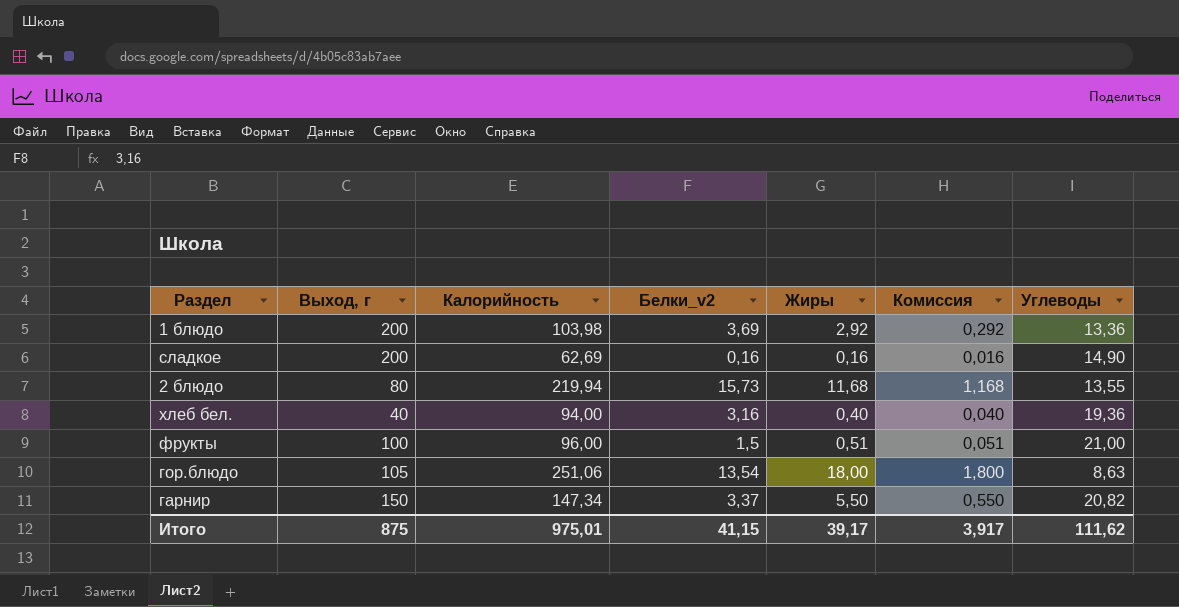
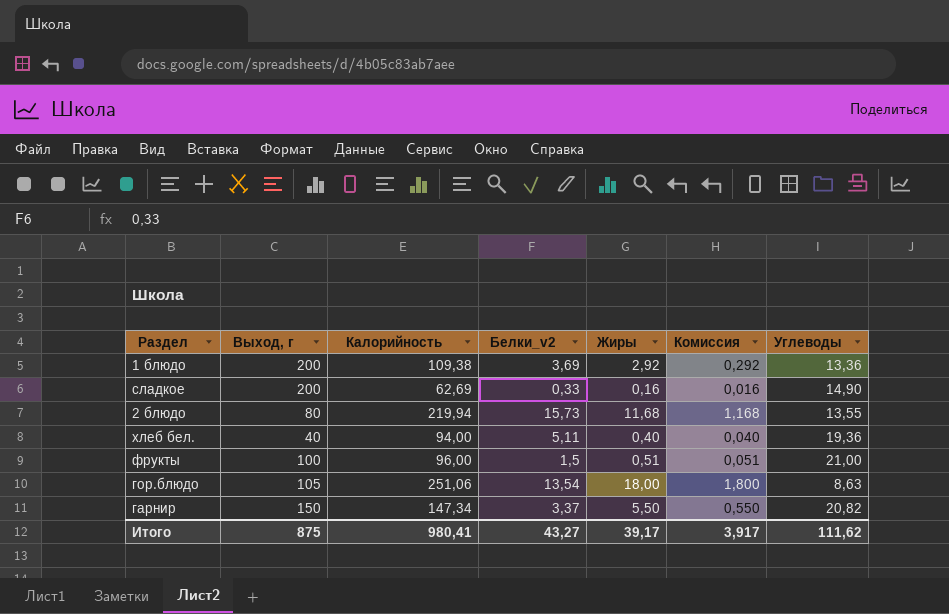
1 блюдо | Калорийность: 103,98 -> 109,38
сладкое | Белки_v2: 0,16 -> 0,33
хлеб бел. | Белки_v2: 3,16 -> 5,11
Итого | Калорийность: 975,01 -> 980,41
Итого | Белки_v2: 41,15 -> 43,27

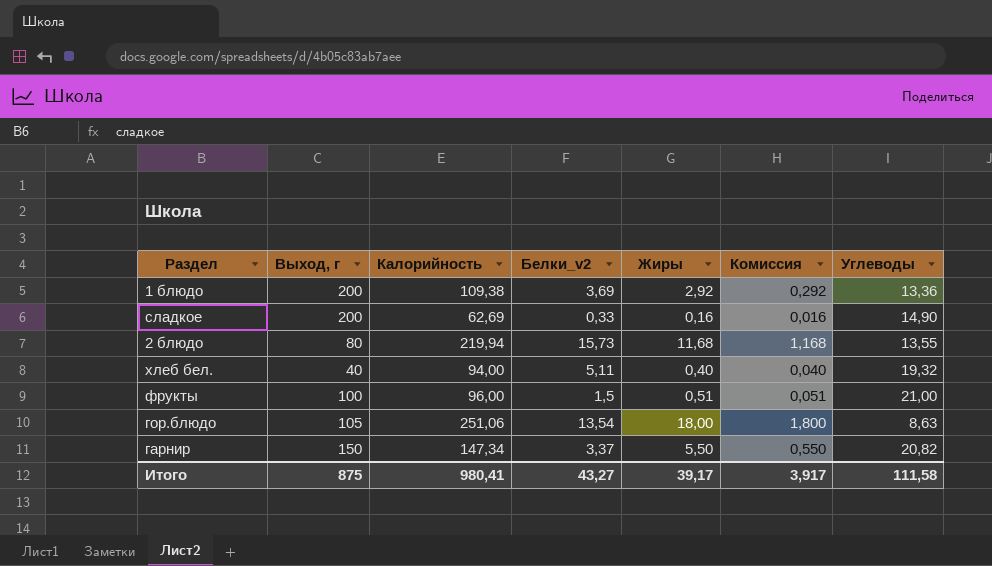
хлеб бел. | Углеводы: 19,36 -> 19,32
Итого | Углеводы: 111,62 -> 111,58

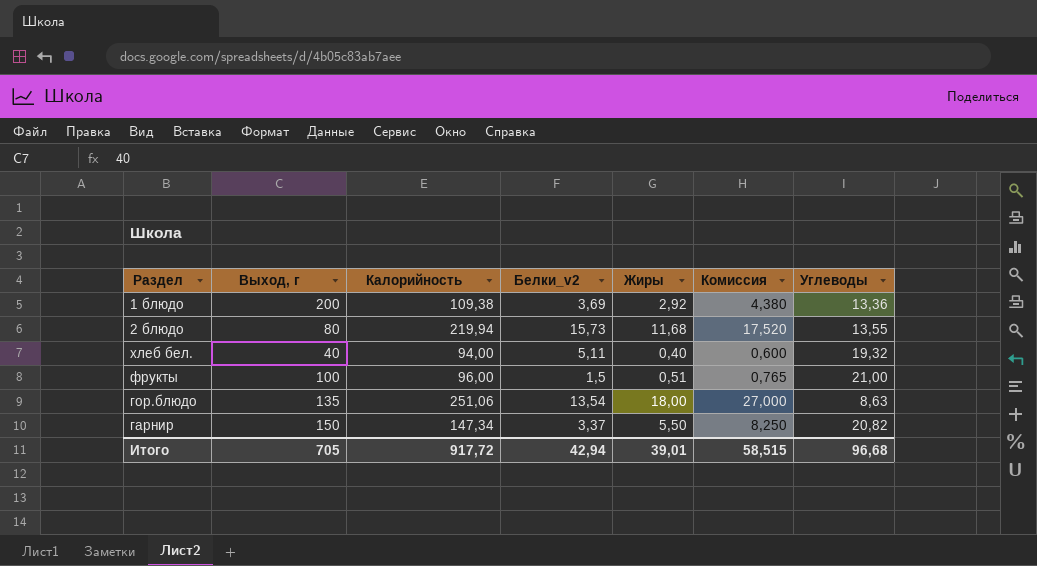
column Комиссия | formula: [Жиры] * 0,1 -> [Жиры] * 1,5
row сладкое: 200 | 62,69 | 0,33 | 0,16 | 0,016 | 14,90 -> none
гор.блюдо | Выход, г: 105 -> 135
Итого | Выход, г: 875 -> 705
Итого | Калорийность: 980,41 -> 917,72
Итого | Белки_v2: 43,27 -> 42,94
Итого | Жиры: 39,17 -> 39,01
Итого | Комиссия: 3,917 -> 58,515
Итого | Углеводы: 111,58 -> 96,68

